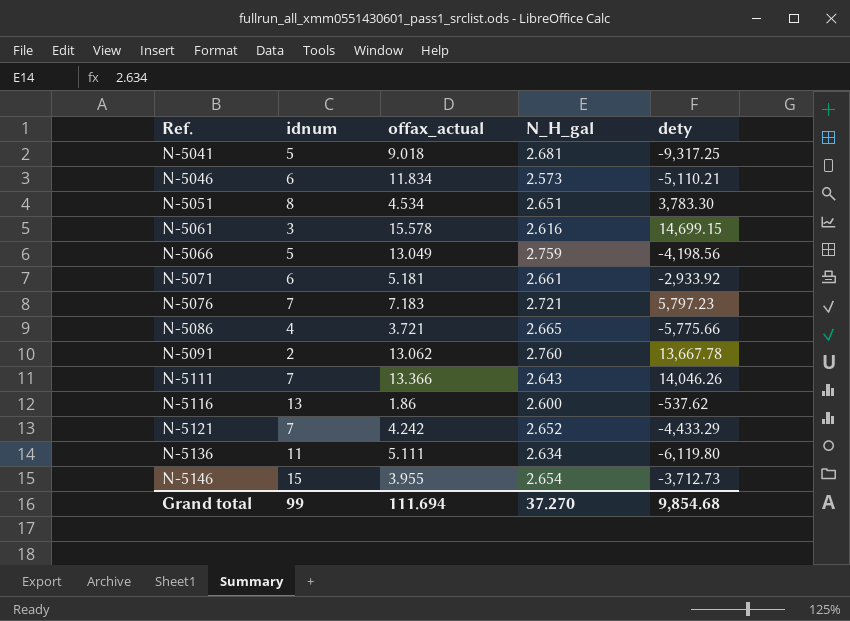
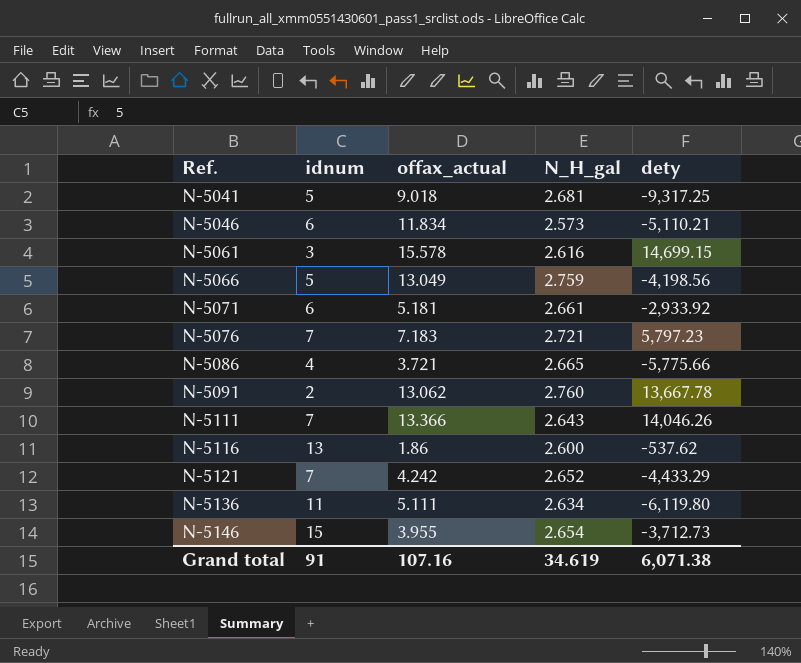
row N-5051: 8 | 4.534 | 2.651 | 3,783.30 -> none
Grand total | idnum: 99 -> 91
Grand total | offax_actual: 111.694 -> 107.16
Grand total | N_H_gal: 37.270 -> 34.619
Grand total | dety: 9,854.68 -> 6,071.38

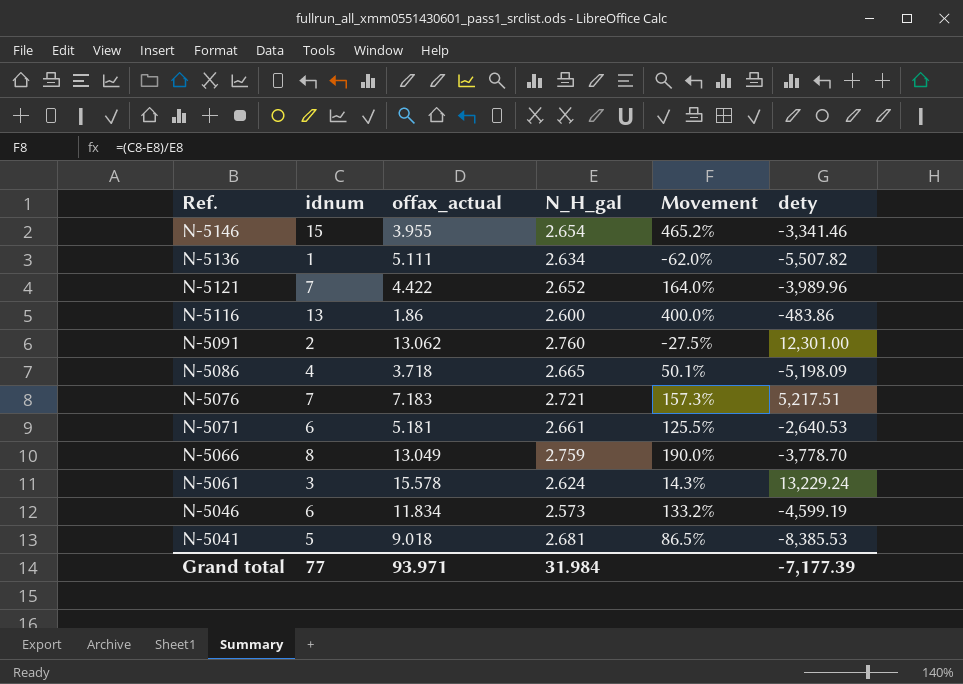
row order: Ref. ascending -> Ref. descending
column Movement | formula: none -> ([idnum] - [N_H_gal]) / [N_H_gal]
row N-5111: 7 | 13.366 | 2.643 | 14,046.26 -> none
N-5146 | dety: -3,712.73 -> -3,341.46
N-5136 | idnum: 11 -> 1
N-5136 | dety: -6,119.80 -> -5,507.82
N-5121 | offax_actual: 4.242 -> 4.422
N-5121 | dety: -4,433.29 -> -3,989.96
N-5116 | dety: -537.62 -> -483.86
N-5091 | dety: 13,667.78 -> 12,301.00
N-5086 | offax_actual: 3.721 -> 3.718
N-5086 | dety: -5,775.66 -> -5,198.09
N-5076 | dety: 5,797.23 -> 5,217.51
N-5071 | dety: -2,933.92 -> -2,640.53
N-5066 | idnum: 5 -> 8
N-5066 | dety: -4,198.56 -> -3,778.70
N-5061 | N_H_gal: 2.616 -> 2.624
N-5061 | dety: 14,699.15 -> 13,229.24
N-5046 | dety: -5,110.21 -> -4,599.19
N-5041 | dety: -9,317.25 -> -8,385.53
Grand total | idnum: 91 -> 77
Grand total | offax_actual: 107.16 -> 93.971
Grand total | N_H_gal: 34.619 -> 31.984
Grand total | dety: 6,071.38 -> -7,177.39

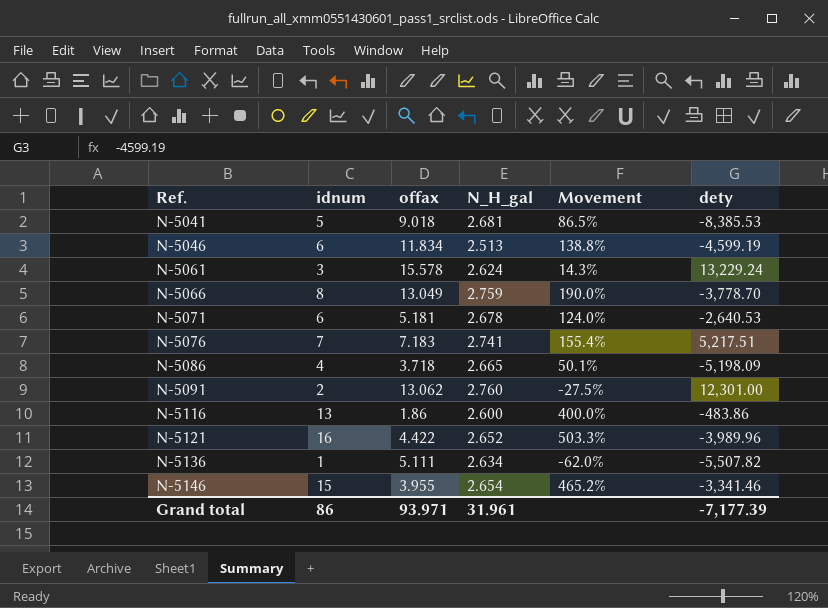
row order: Ref. descending -> Ref. ascending
column name: offax_actual -> offax
N-5046 | N_H_gal: 2.573 -> 2.513
N-5046 | Movement: 133.2% -> 138.8%
N-5071 | N_H_gal: 2.661 -> 2.678
N-5071 | Movement: 125.5% -> 124.0%
N-5076 | N_H_gal: 2.721 -> 2.741
N-5076 | Movement: 157.3% -> 155.4%
N-5121 | idnum: 7 -> 16
N-5121 | Movement: 164.0% -> 503.3%
Grand total | idnum: 77 -> 86
Grand total | N_H_gal: 31.984 -> 31.961

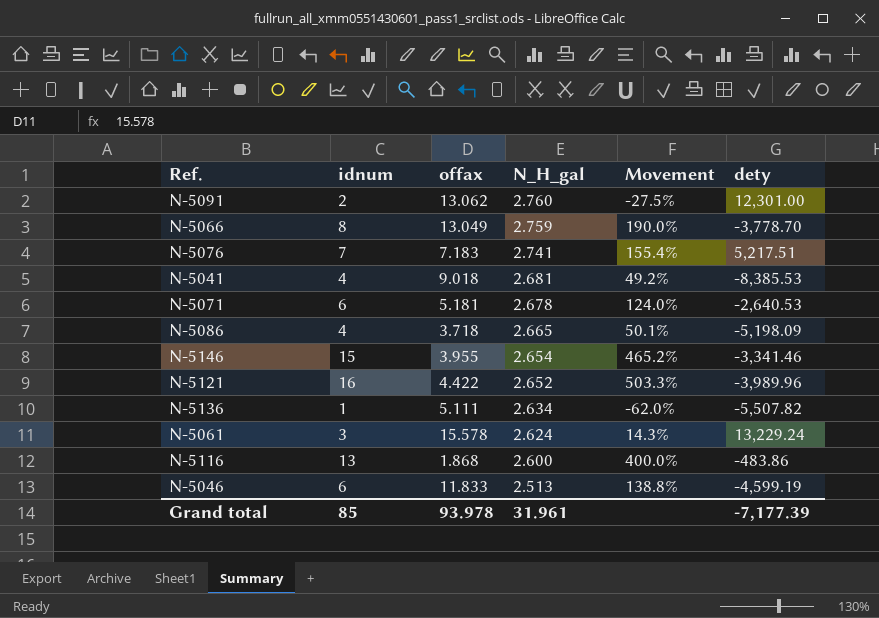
row order: Ref. ascending -> N_H_gal descending
N-5041 | idnum: 5 -> 4
N-5041 | Movement: 86.5% -> 49.2%
N-5116 | offax: 1.86 -> 1.868
N-5046 | offax: 11.834 -> 11.833
Grand total | idnum: 86 -> 85
Grand total | offax: 93.971 -> 93.978

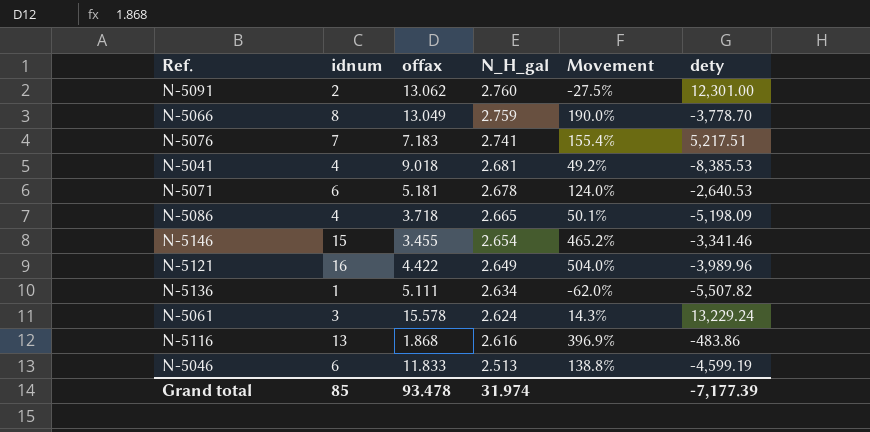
N-5146 | offax: 3.955 -> 3.455
N-5121 | N_H_gal: 2.652 -> 2.649
N-5121 | Movement: 503.3% -> 504.0%
N-5116 | N_H_gal: 2.600 -> 2.616
N-5116 | Movement: 400.0% -> 396.9%
Grand total | offax: 93.978 -> 93.478
Grand total | N_H_gal: 31.961 -> 31.974

